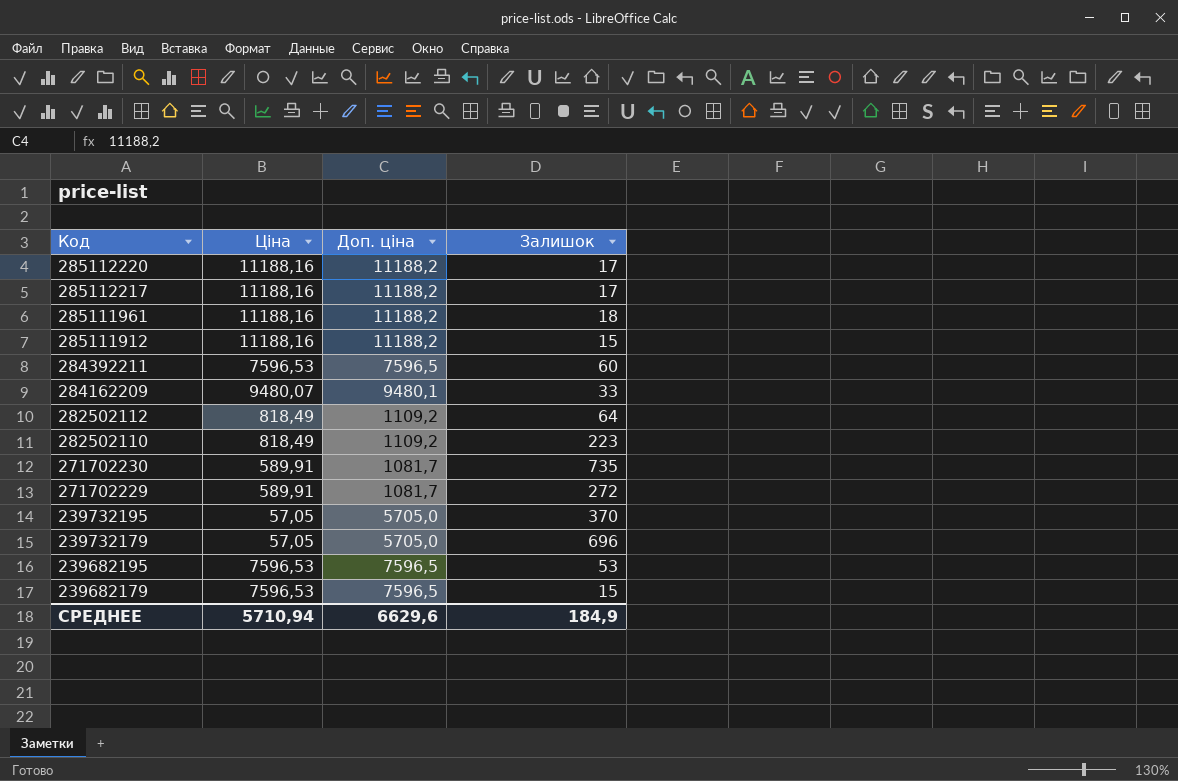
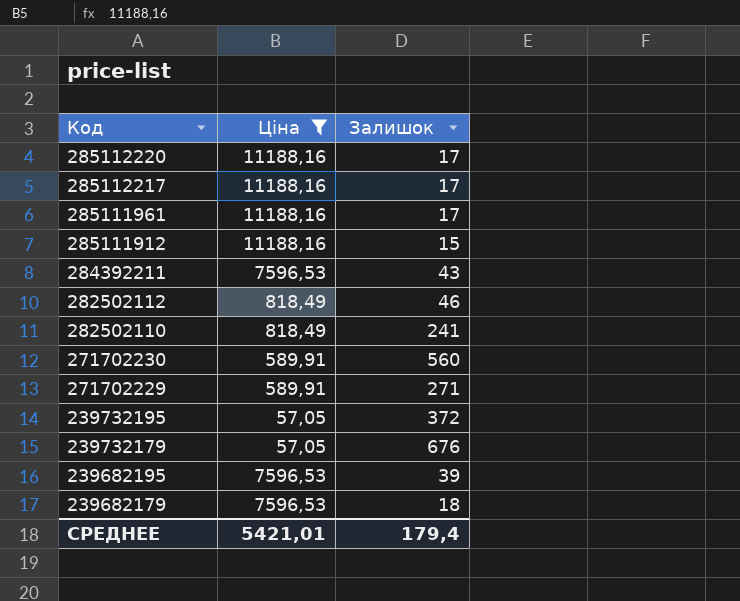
filter: none -> Ціна != 9480,07
column Доп. ціна | position: 3 -> none
285111961 | Залишок: 18 -> 17
284392211 | Залишок: 60 -> 43
282502112 | Залишок: 64 -> 46
282502110 | Залишок: 223 -> 241
271702230 | Залишок: 735 -> 560
271702229 | Залишок: 272 -> 271
239732195 | Залишок: 370 -> 372
239732179 | Залишок: 696 -> 676
239682195 | Залишок: 53 -> 39
239682179 | Залишок: 15 -> 18
СРЕДНЕЕ | Ціна: 5710,94 -> 5421,01
СРЕДНЕЕ | Залишок: 184,9 -> 179,4

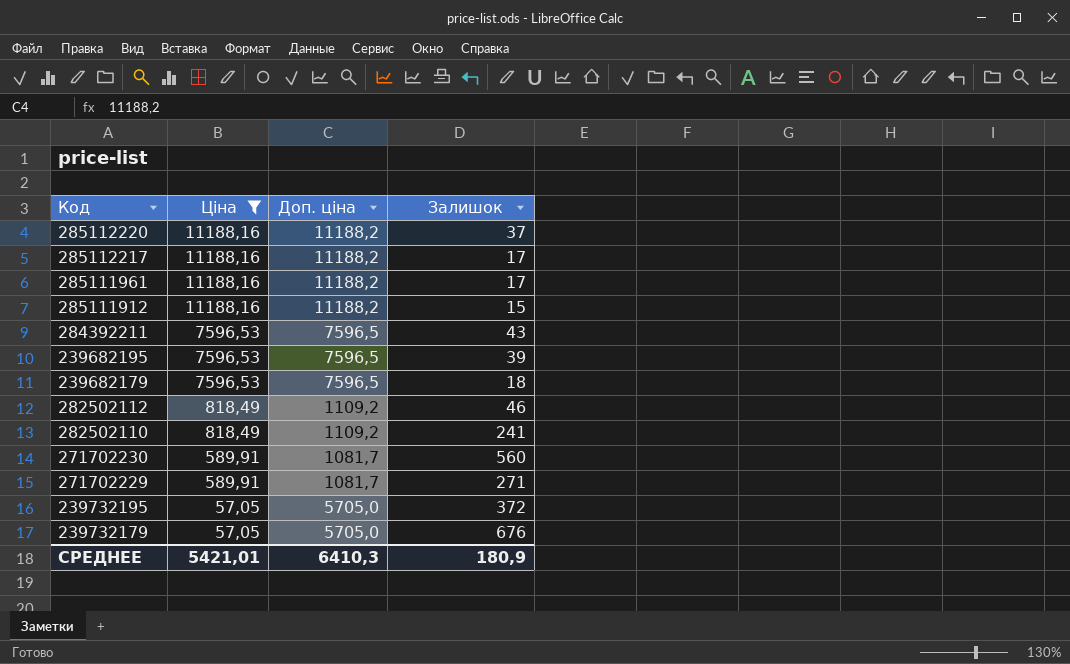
row order: Код descending -> Ціна descending
column Доп. ціна | position: none -> 3
285112220 | Залишок: 17 -> 37
СРЕДНЕЕ | Залишок: 179,4 -> 180,9

